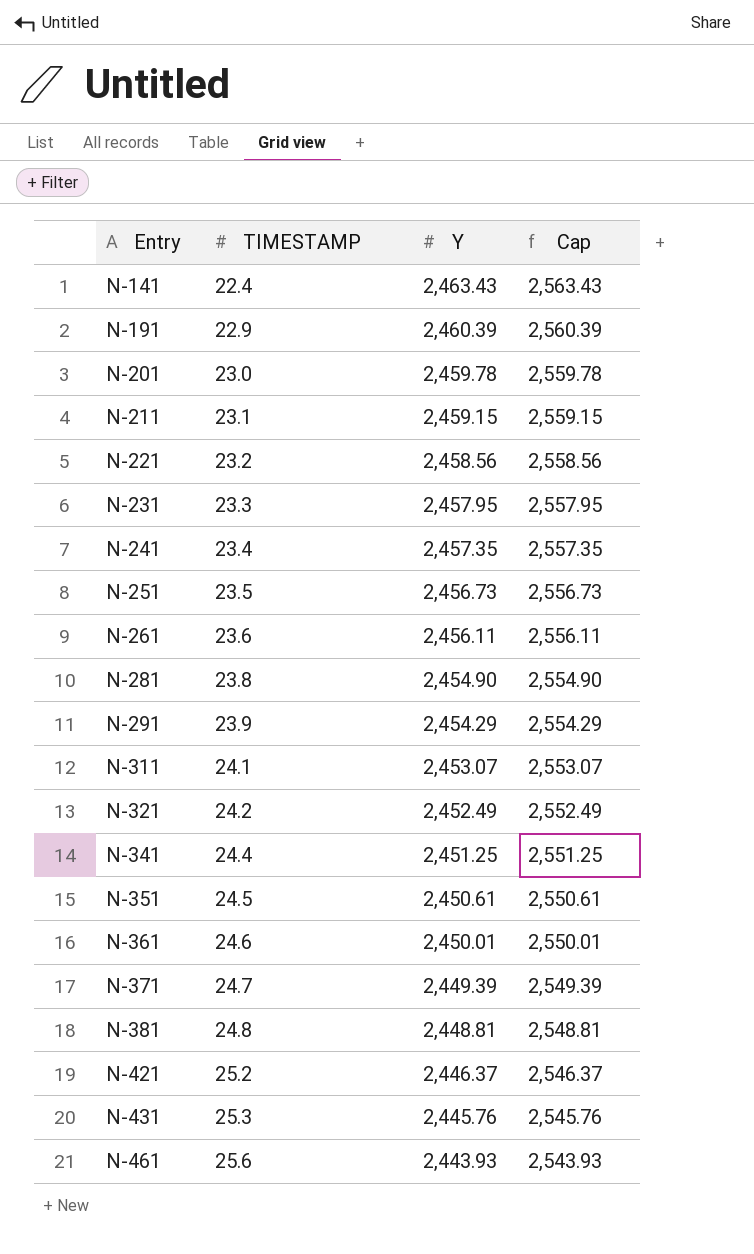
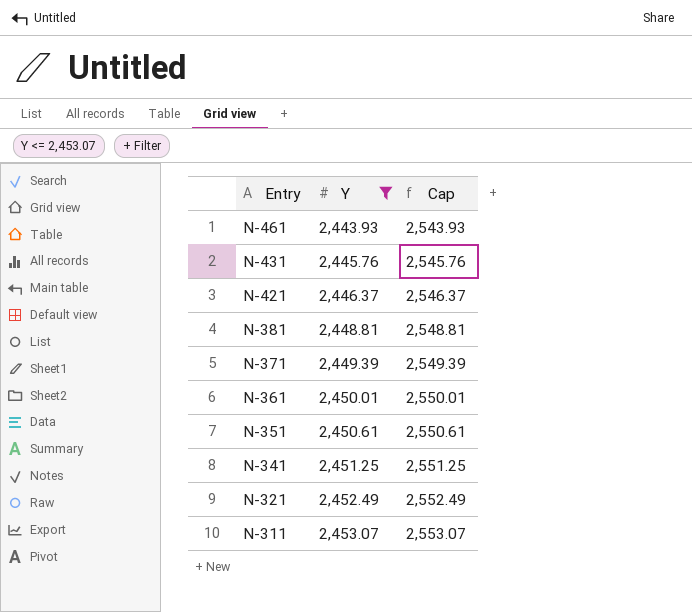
filter: none -> Y <= 2,453.07
row order: Entry ascending -> Entry descending
column TIMESTAMP | position: 2 -> none

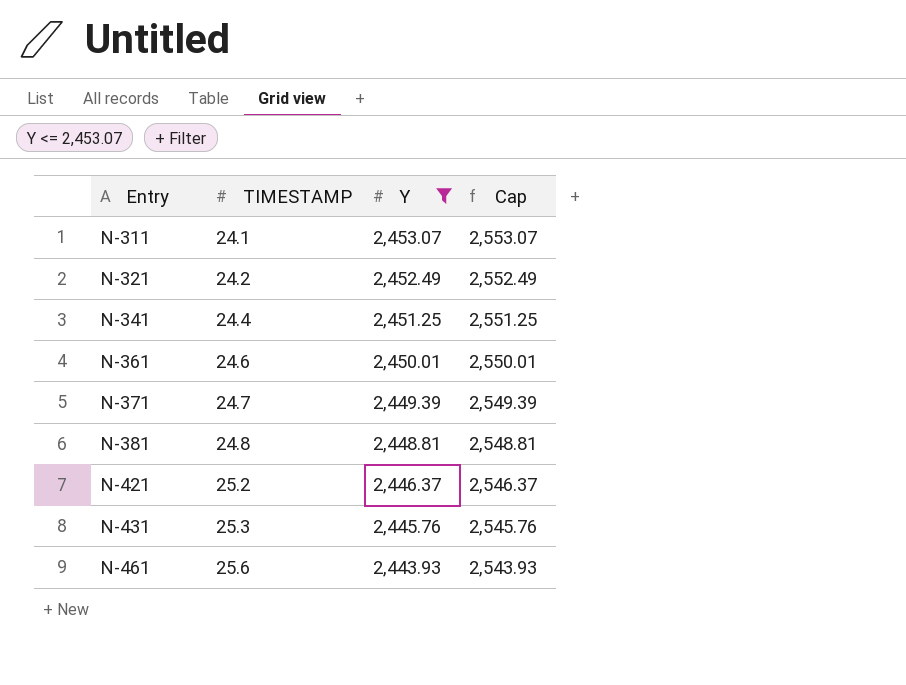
row order: Entry descending -> Entry ascending
column TIMESTAMP | position: none -> 2
row N-351: 2,450.61 | 2,550.61 -> none

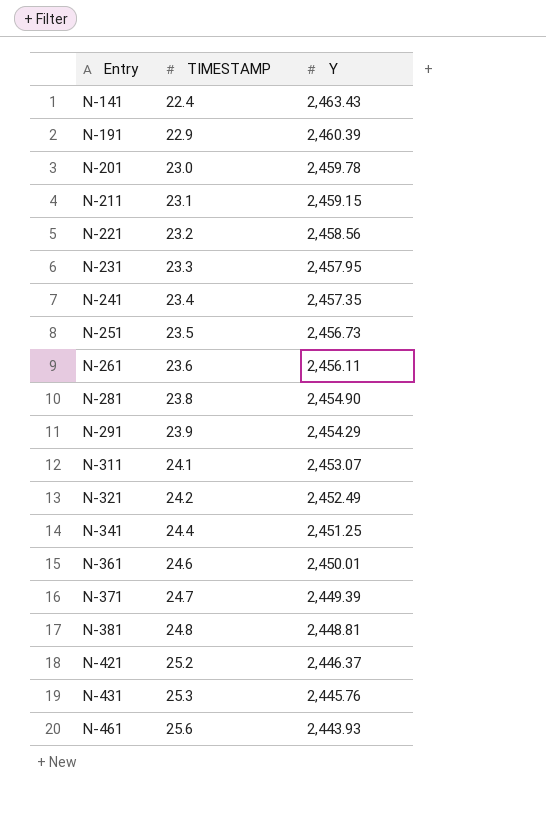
filter: Y <= 2,453.07 -> none
column Cap | formula: [Y] + 100 -> none

